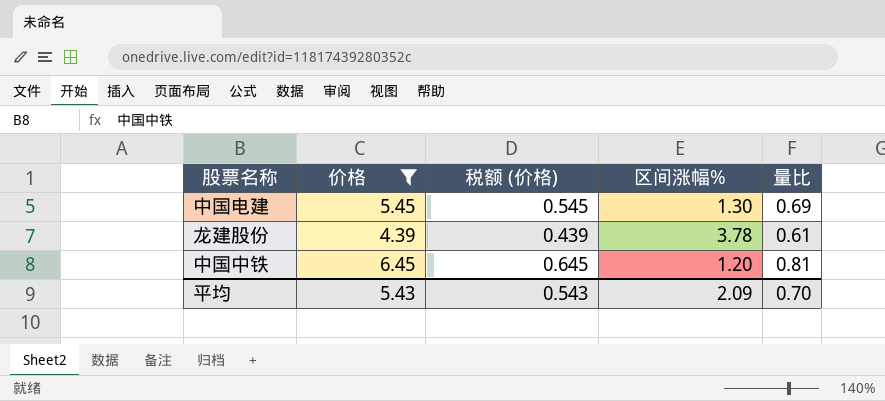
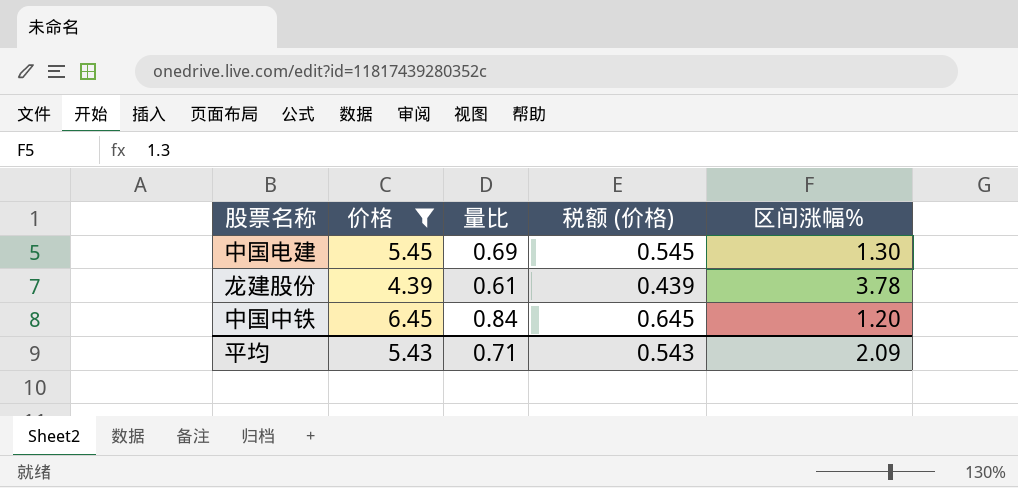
column 量比 | position: 5 -> 3
中国中铁 | 量比: 0.81 -> 0.84
平均 | 量比: 0.70 -> 0.71

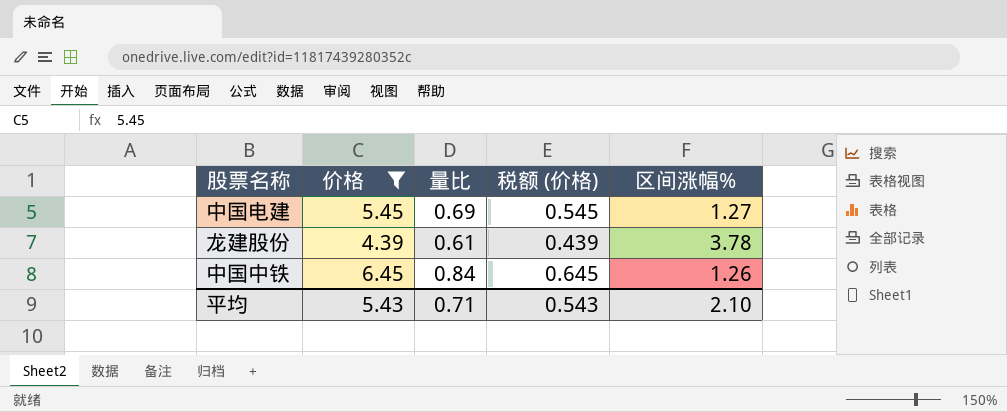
中国电建 | 区间涨幅%: 1.30 -> 1.27
中国中铁 | 区间涨幅%: 1.20 -> 1.26
平均 | 区间涨幅%: 2.09 -> 2.10

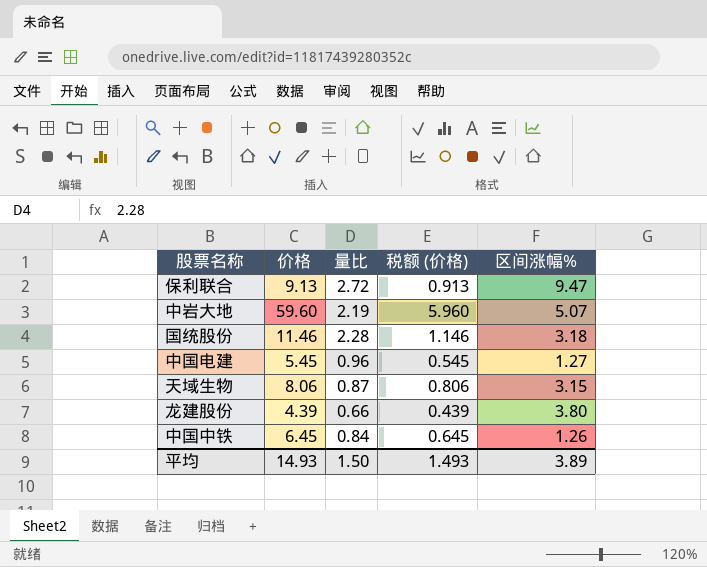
filter: 价格 <= 6.45 -> none
中国电建 | 量比: 0.69 -> 0.96
龙建股份 | 量比: 0.61 -> 0.66
龙建股份 | 区间涨幅%: 3.78 -> 3.80
平均 | 价格: 5.43 -> 14.93
平均 | 量比: 0.71 -> 1.50
平均 | 税额 (价格): 0.543 -> 1.493
平均 | 区间涨幅%: 2.10 -> 3.89

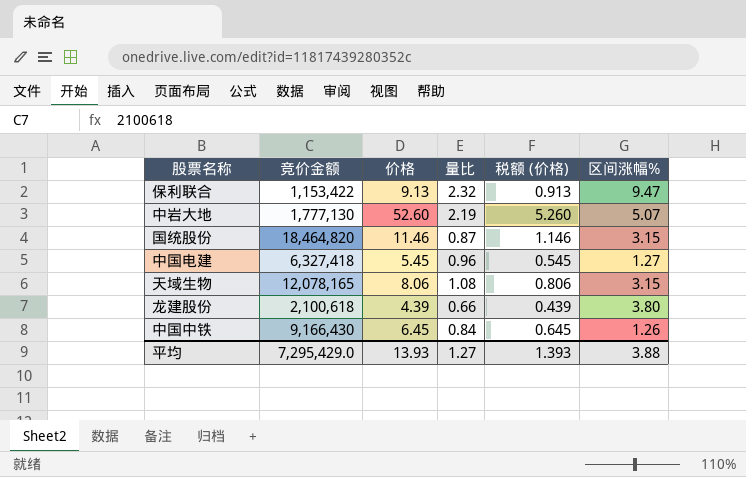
column 竞价金额 | position: none -> 2
保利联合 | 量比: 2.72 -> 2.32
中岩大地 | 价格: 59.60 -> 52.60
中岩大地 | 税额 (价格): 5.960 -> 5.260
国统股份 | 量比: 2.28 -> 0.87
国统股份 | 区间涨幅%: 3.18 -> 3.15
天域生物 | 量比: 0.87 -> 1.08
平均 | 价格: 14.93 -> 13.93
平均 | 量比: 1.50 -> 1.27
平均 | 税额 (价格): 1.493 -> 1.393
平均 | 区间涨幅%: 3.89 -> 3.88

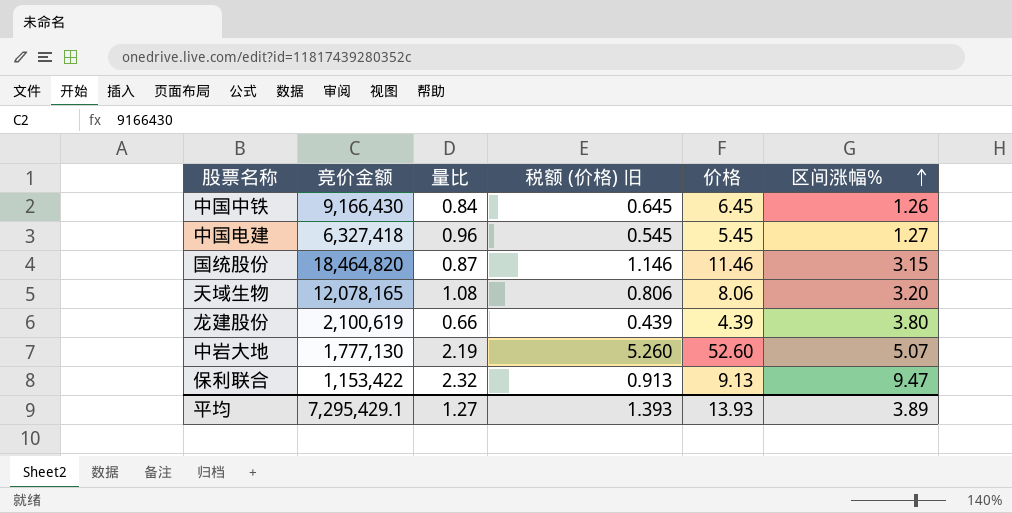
row order: none -> 区间涨幅% ascending
column name: 税额 (价格) -> 税额 (价格) 旧
column 价格 | position: 3 -> 5
天域生物 | 区间涨幅%: 3.15 -> 3.20
龙建股份 | 竞价金额: 2,100,618 -> 2,100,619
平均 | 竞价金额: 7,295,429.0 -> 7,295,429.1
平均 | 区间涨幅%: 3.88 -> 3.89

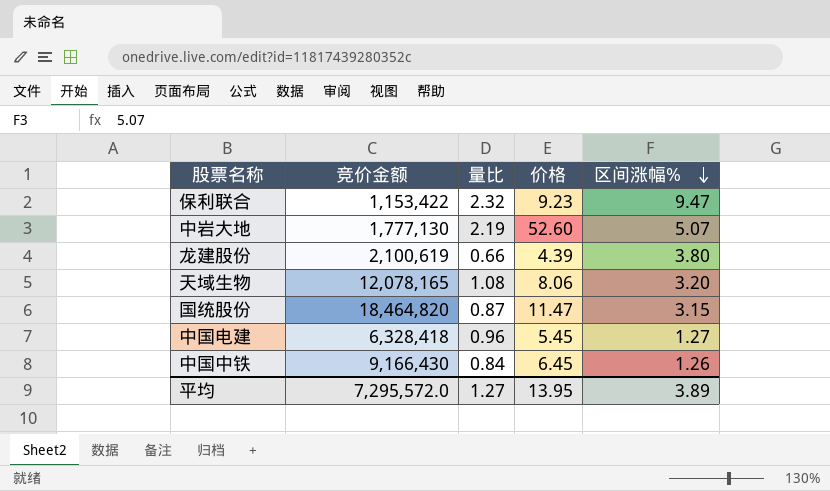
row order: 区间涨幅% ascending -> 区间涨幅% descending
column 税额 (价格) 旧 | formula: [价格] * 0.1 -> none
保利联合 | 价格: 9.13 -> 9.23
国统股份 | 价格: 11.46 -> 11.47
中国电建 | 竞价金额: 6,327,418 -> 6,328,418
平均 | 竞价金额: 7,295,429.1 -> 7,295,572.0
平均 | 价格: 13.93 -> 13.95

